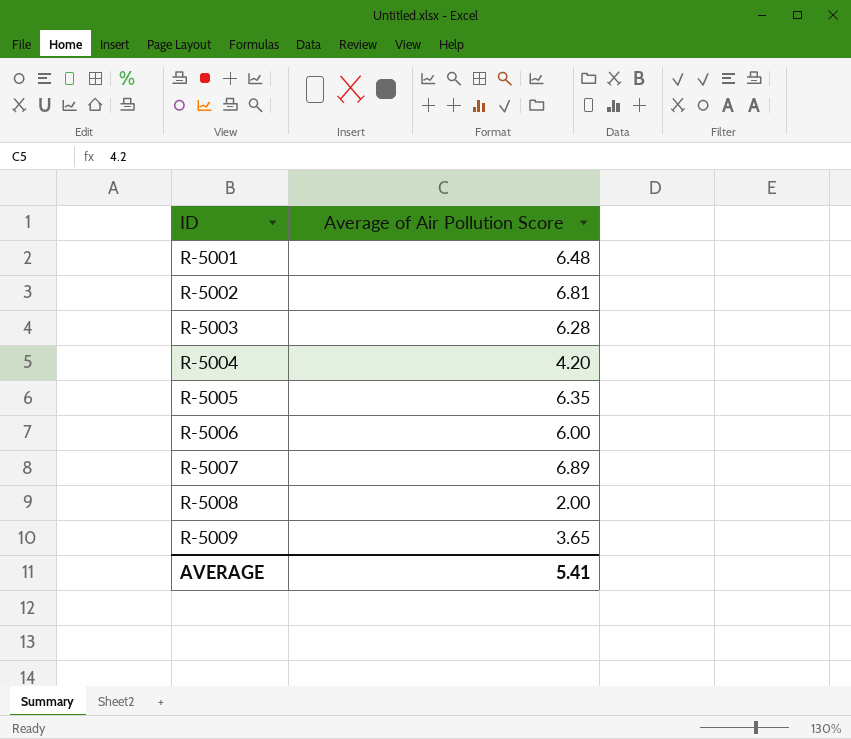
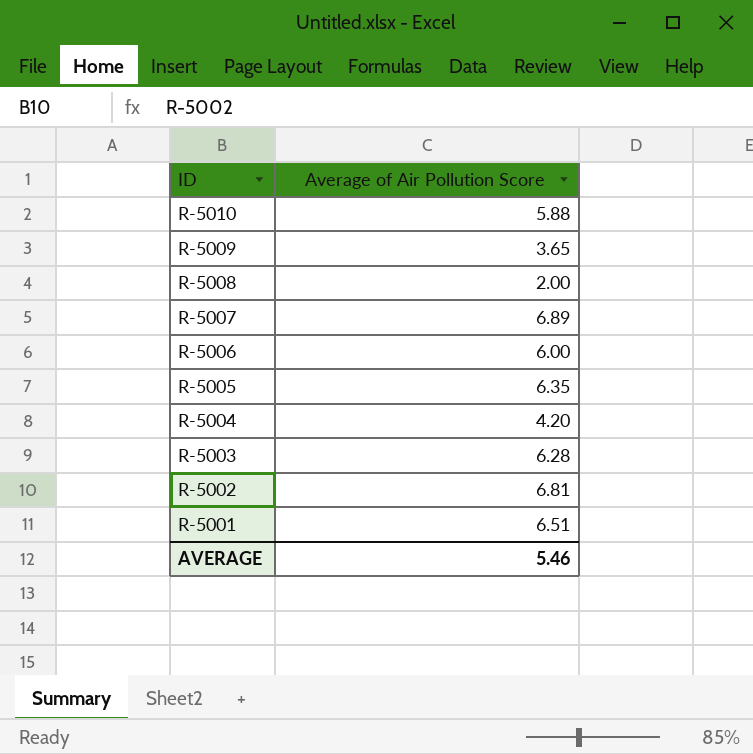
row order: ID ascending -> ID descending
row R-5010: none -> 5.88
R-5001 | Average of Air Pollution Score: 6.48 -> 6.51
AVERAGE | Average of Air Pollution Score: 5.41 -> 5.46

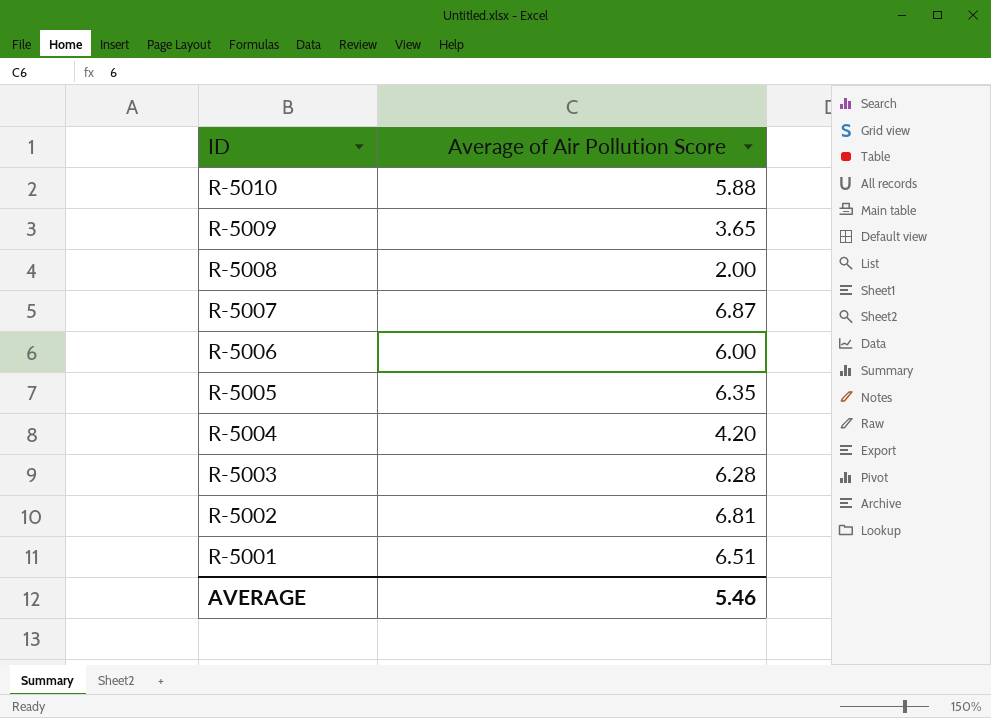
R-5007 | Average of Air Pollution Score: 6.89 -> 6.87

